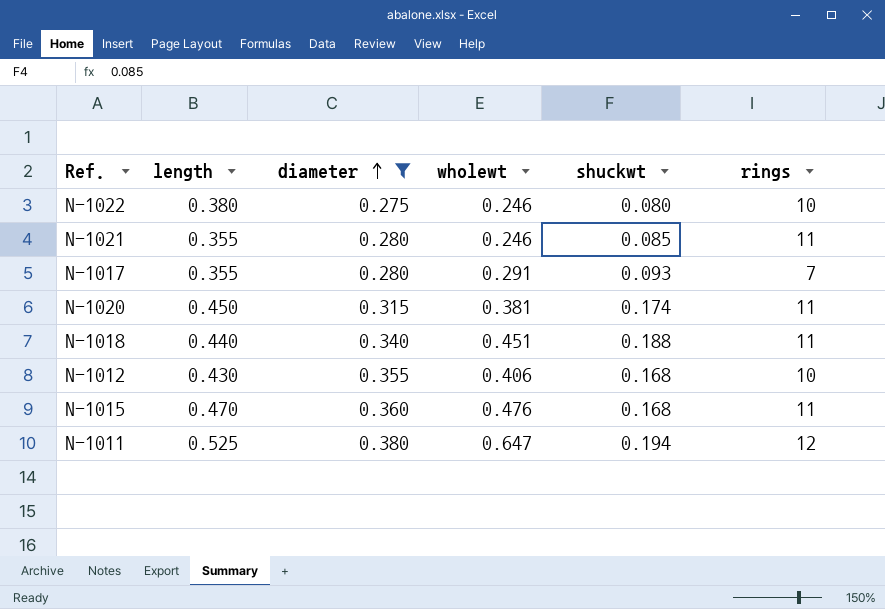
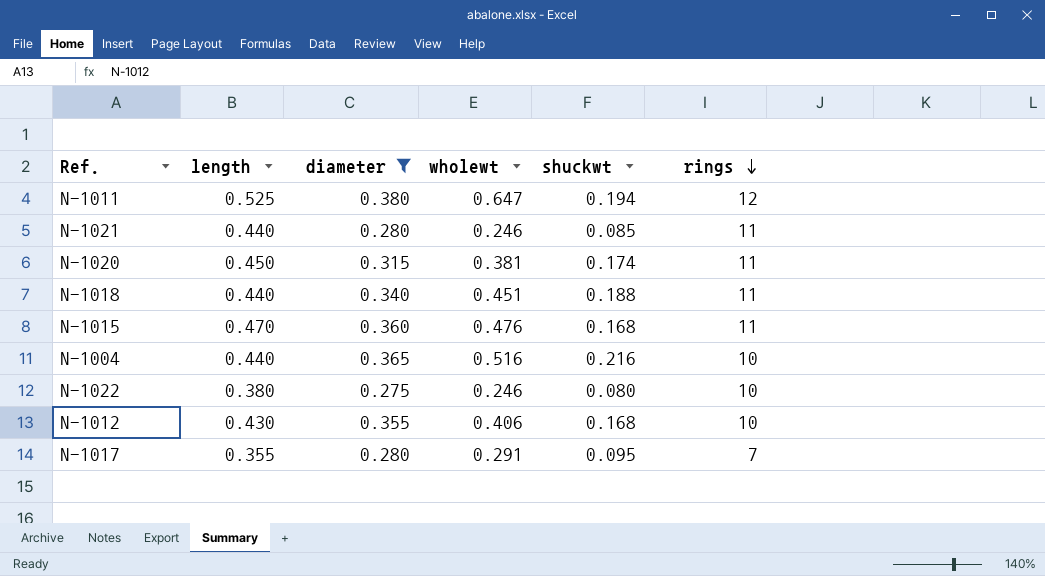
row order: diameter ascending -> rings descending
N-1021 | length: 0.355 -> 0.440
row N-1004: none -> 0.440 | 0.365 | 0.516 | 0.216 | 10
N-1017 | shuckwt: 0.093 -> 0.095

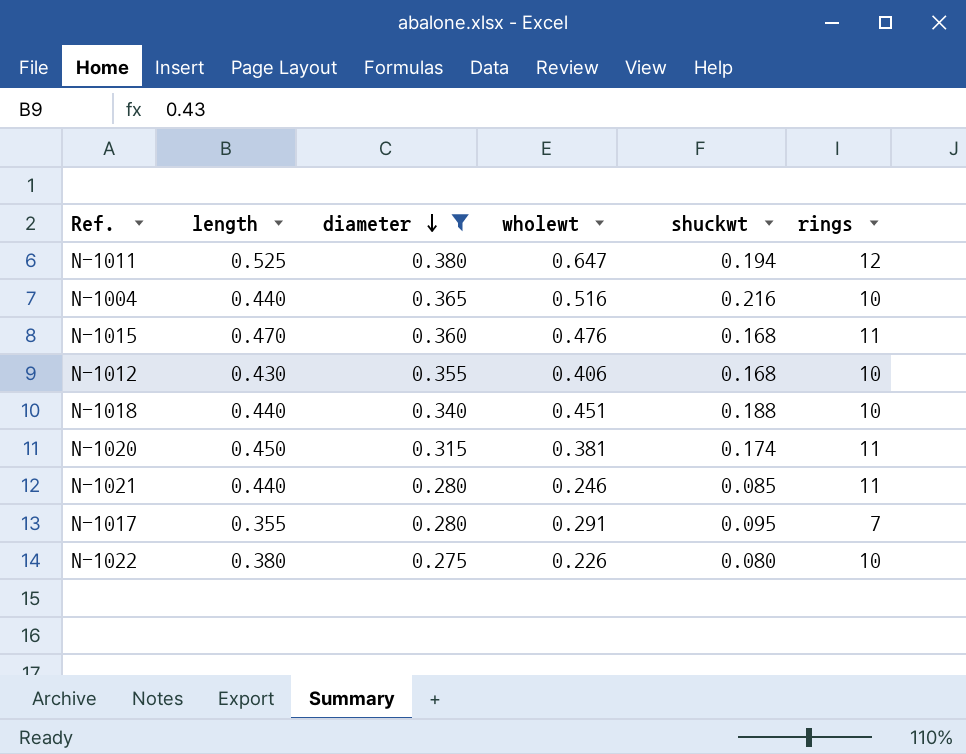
row order: rings descending -> diameter descending
N-1018 | rings: 11 -> 10
N-1022 | wholewt: 0.246 -> 0.226

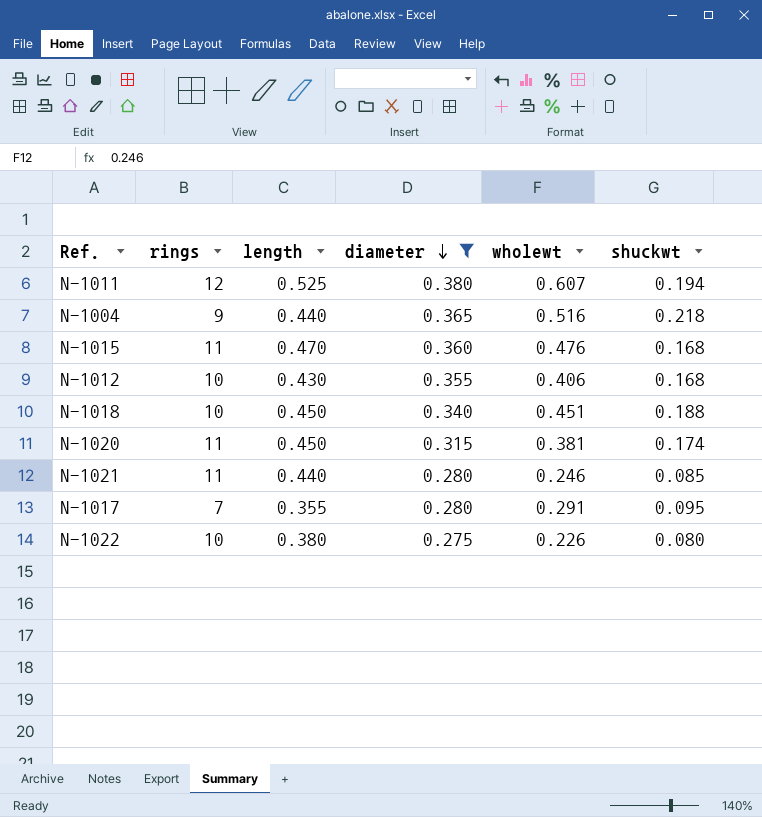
column rings | position: 6 -> 2
N-1011 | wholewt: 0.647 -> 0.607
N-1004 | rings: 10 -> 9
N-1004 | shuckwt: 0.216 -> 0.218
N-1018 | length: 0.440 -> 0.450

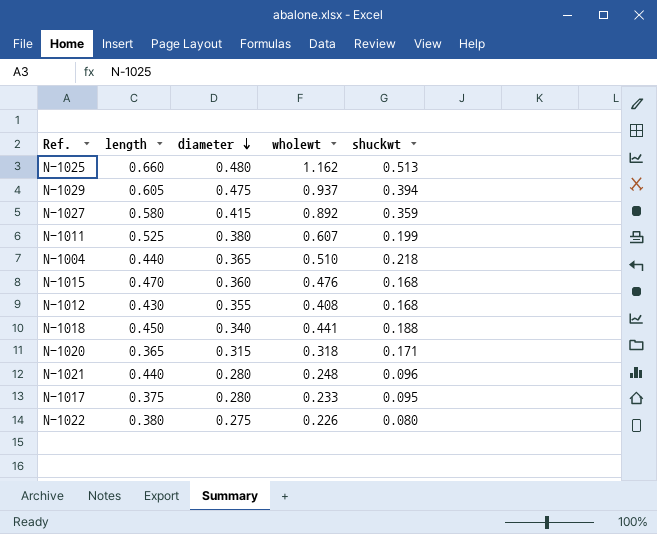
filter: diameter <= 0.380 -> none
column rings | position: 2 -> none
N-1011 | shuckwt: 0.194 -> 0.199
N-1004 | wholewt: 0.516 -> 0.510
N-1012 | wholewt: 0.406 -> 0.408
N-1018 | wholewt: 0.451 -> 0.441
N-1020 | length: 0.450 -> 0.365
N-1020 | wholewt: 0.381 -> 0.318
N-1020 | shuckwt: 0.174 -> 0.171
N-1021 | wholewt: 0.246 -> 0.248
N-1021 | shuckwt: 0.085 -> 0.096
N-1017 | length: 0.355 -> 0.375
N-1017 | wholewt: 0.291 -> 0.233

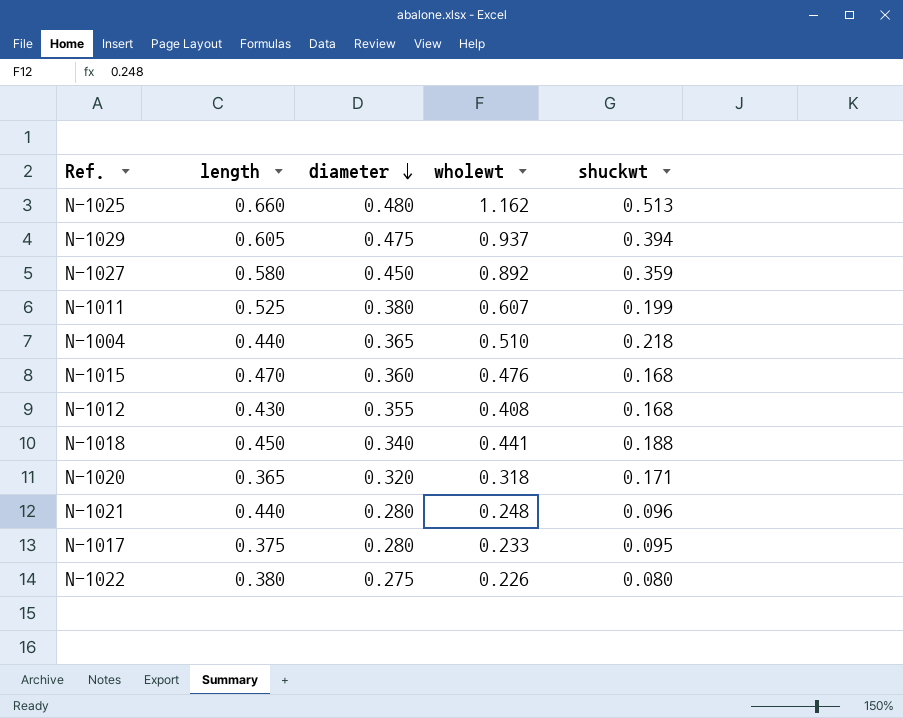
N-1027 | diameter: 0.415 -> 0.450
N-1020 | diameter: 0.315 -> 0.320

